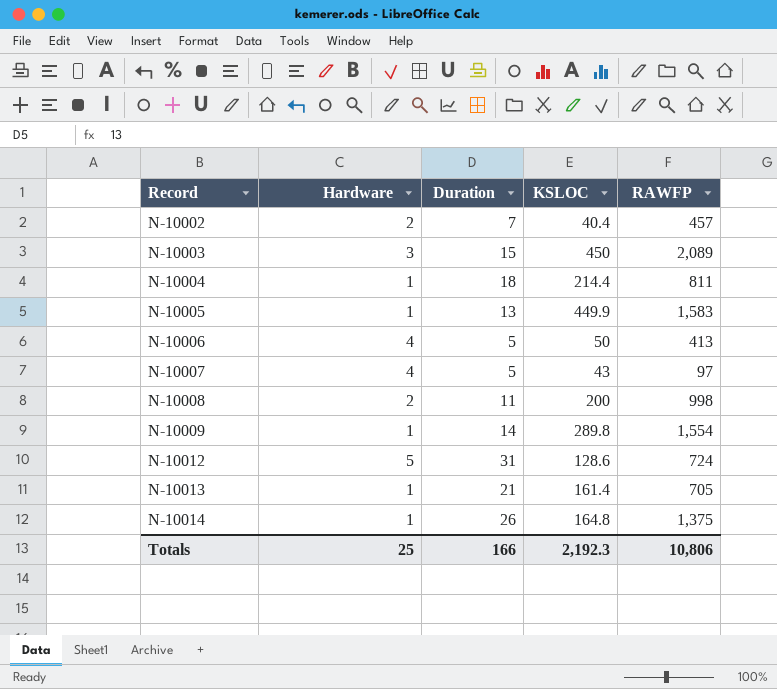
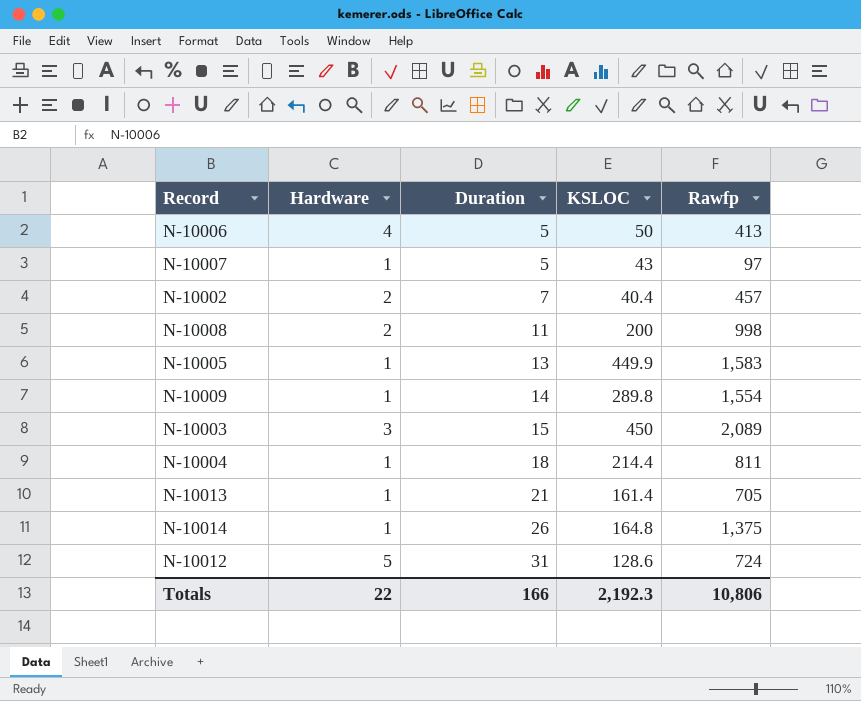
row order: Record ascending -> Duration ascending
column name: RAWFP -> Rawfp
N-10007 | Hardware: 4 -> 1
Totals | Hardware: 25 -> 22

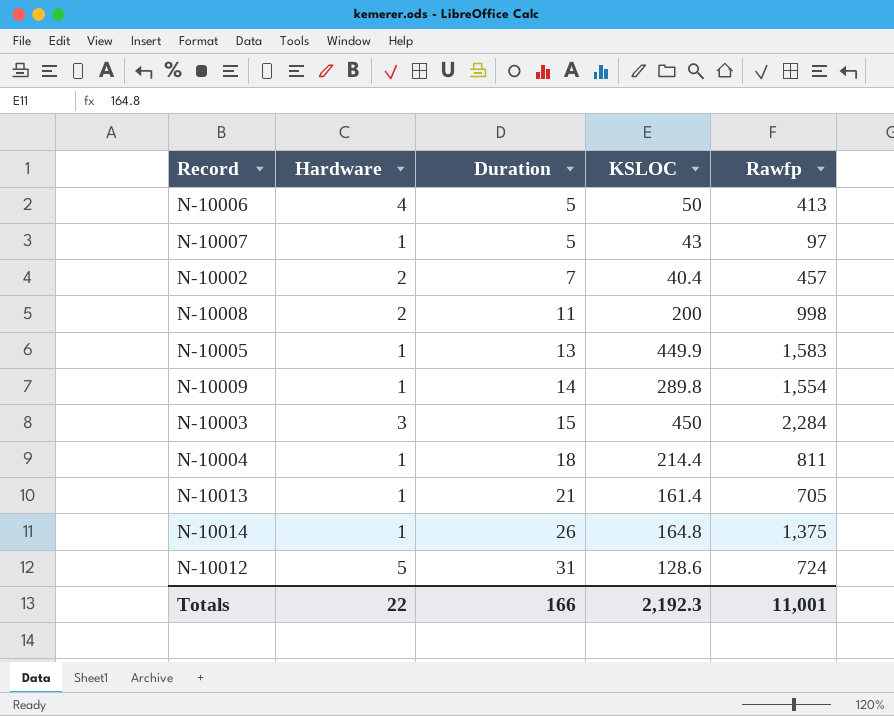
N-10003 | Rawfp: 2,089 -> 2,284
Totals | Rawfp: 10,806 -> 11,001

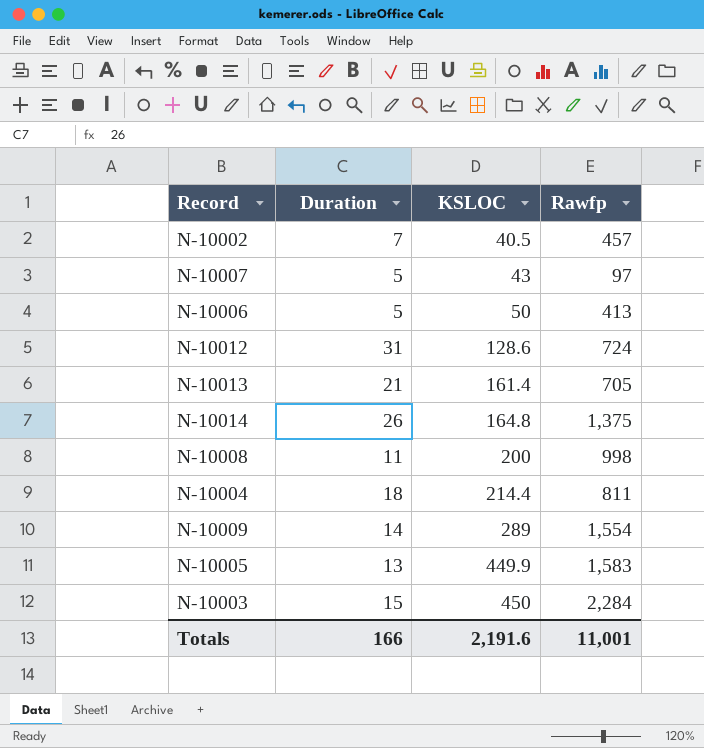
row order: Duration ascending -> KSLOC ascending
column Hardware | position: 2 -> none
N-10002 | KSLOC: 40.4 -> 40.5
N-10009 | KSLOC: 289.8 -> 289
Totals | KSLOC: 2,192.3 -> 2,191.6

